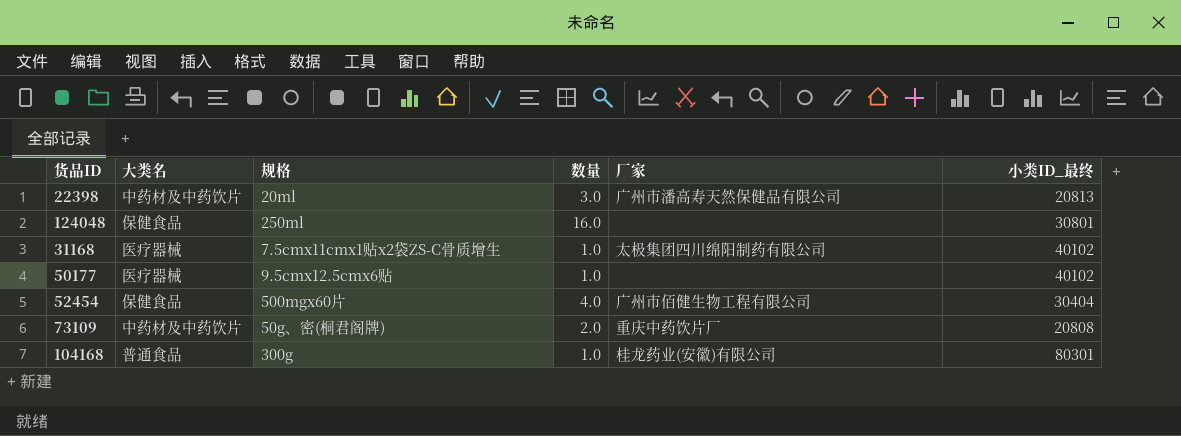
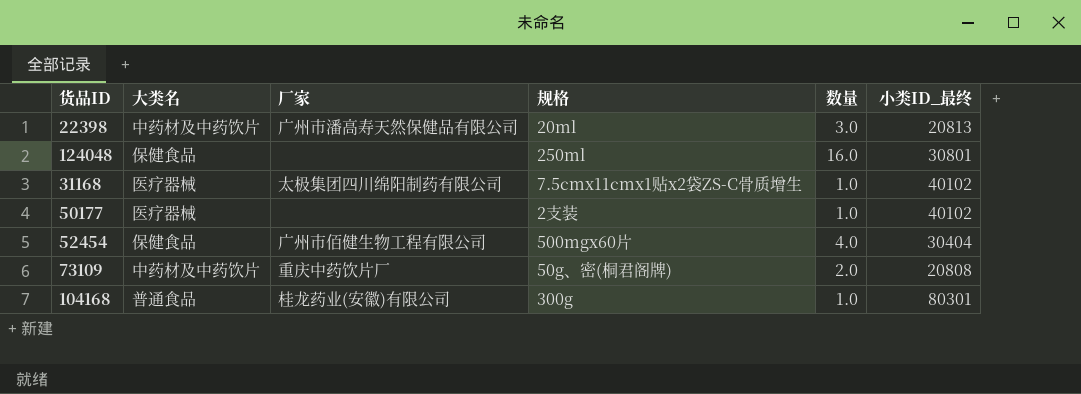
column 厂家 | position: 5 -> 3
50177 | 规格: 9.5cmx12.5cmx6贴 -> 2支装

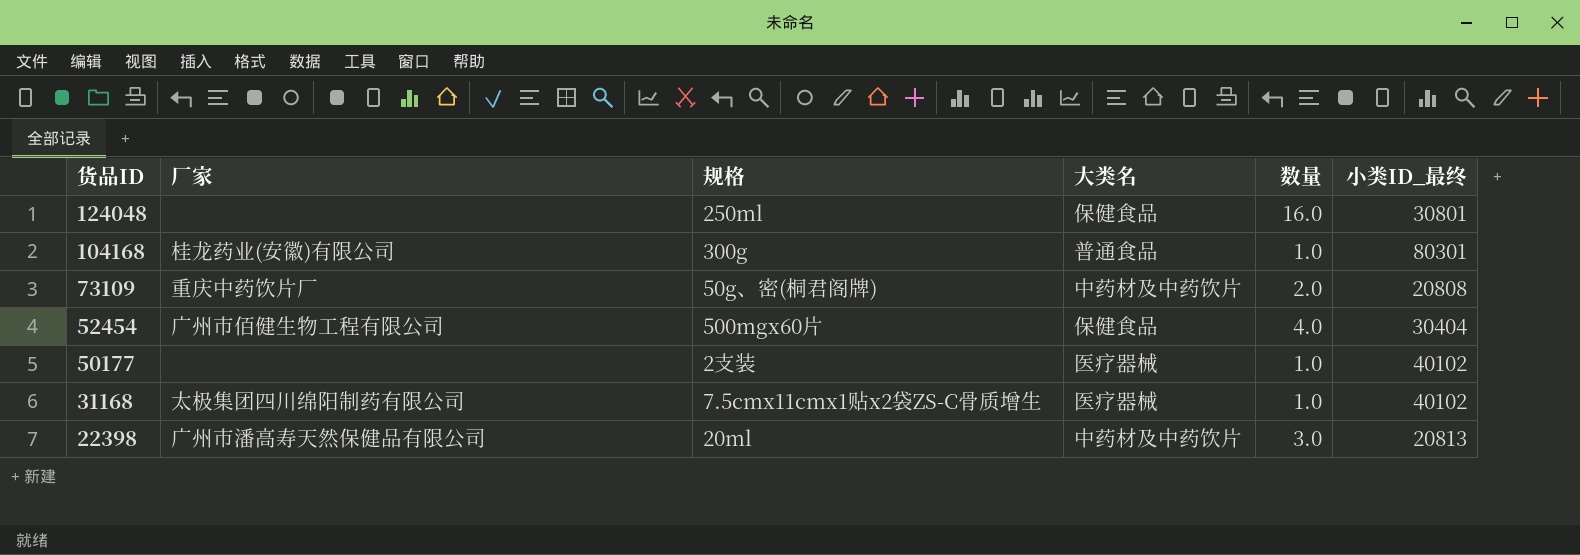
row order: none -> 货品ID descending
column 大类名 | position: 2 -> 4

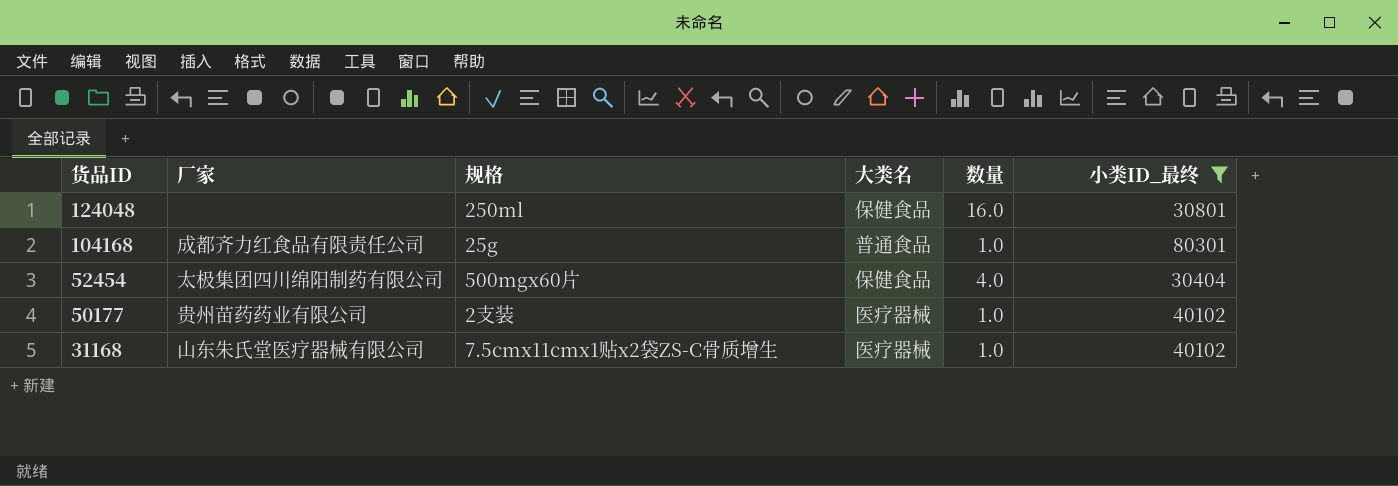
filter: none -> 小类ID_最终 >= 30404
104168 | 厂家: 桂龙药业(安徽)有限公司 -> 成都齐力红食品有限责任公司
104168 | 规格: 300g -> 25g
52454 | 厂家: 广州市佰健生物工程有限公司 -> 太极集团四川绵阳制药有限公司
50177 | 厂家: none -> 贵州苗药药业有限公司
31168 | 厂家: 太极集团四川绵阳制药有限公司 -> 山东朱氏堂医疗器械有限公司

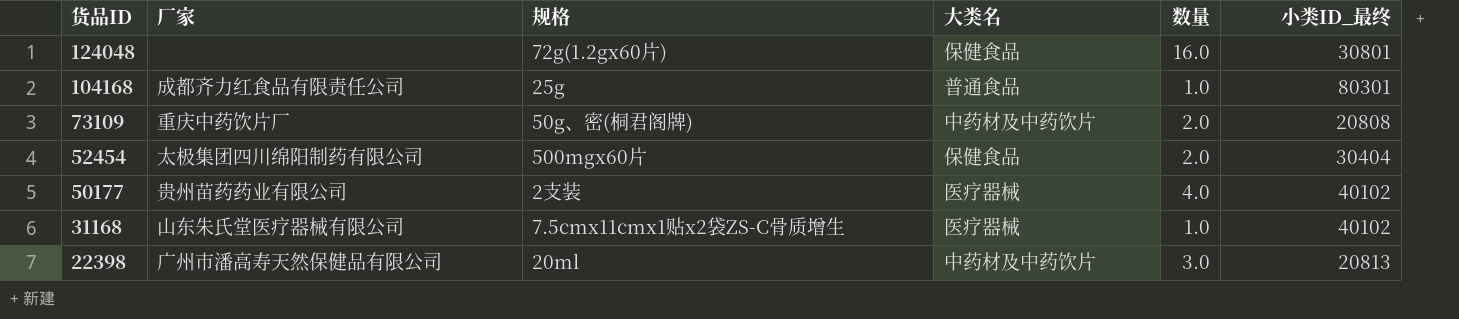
filter: 小类ID_最终 >= 30404 -> none
124048 | 规格: 250ml -> 72g(1.2gx60片)
52454 | 数量: 4.0 -> 2.0
50177 | 数量: 1.0 -> 4.0

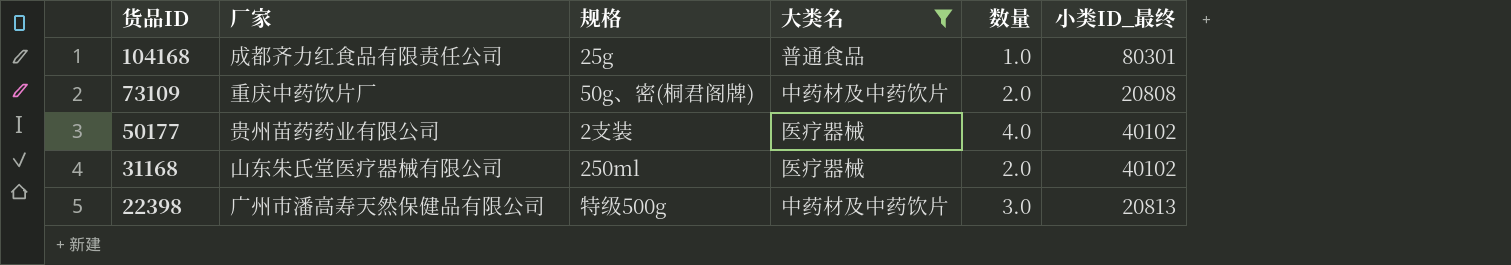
filter: none -> 大类名 != 保健食品
31168 | 规格: 7.5cmx11cmx1贴x2袋ZS-C骨质增生 -> 250ml
31168 | 数量: 1.0 -> 2.0
22398 | 规格: 20ml -> 特级500g

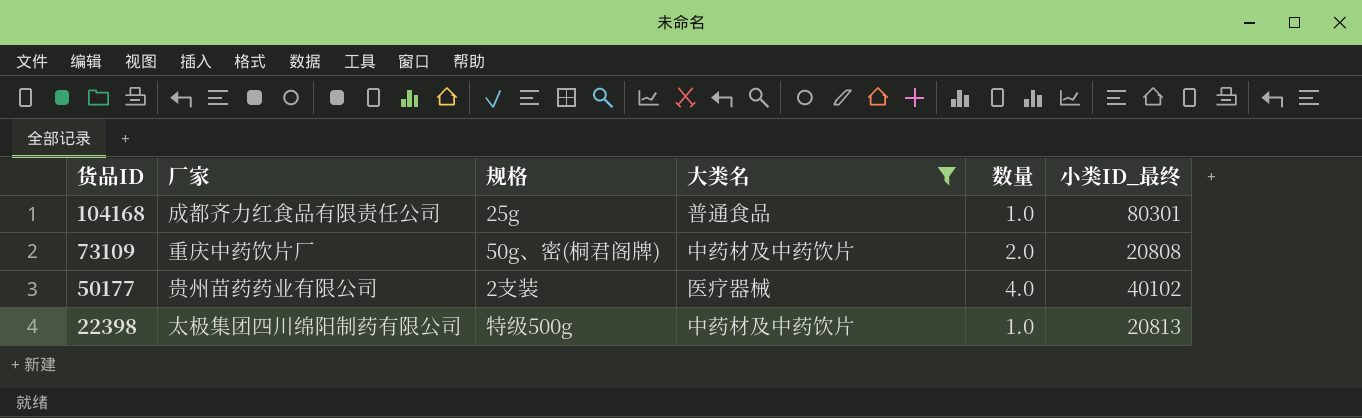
row 31168: 山东朱氏堂医疗器械有限公司 | 250ml | 医疗器械 | 2.0 | 40102 -> none
22398 | 厂家: 广州市潘高寿天然保健品有限公司 -> 太极集团四川绵阳制药有限公司
22398 | 数量: 3.0 -> 1.0

